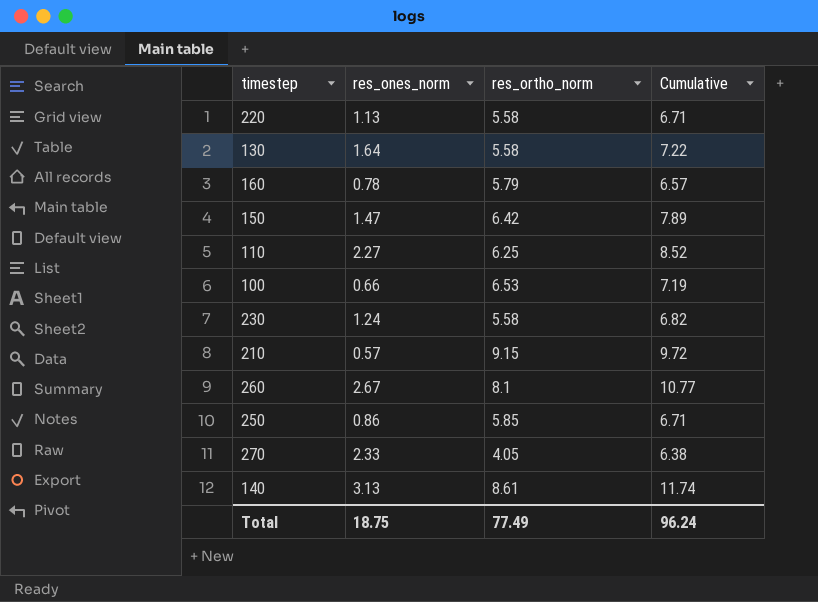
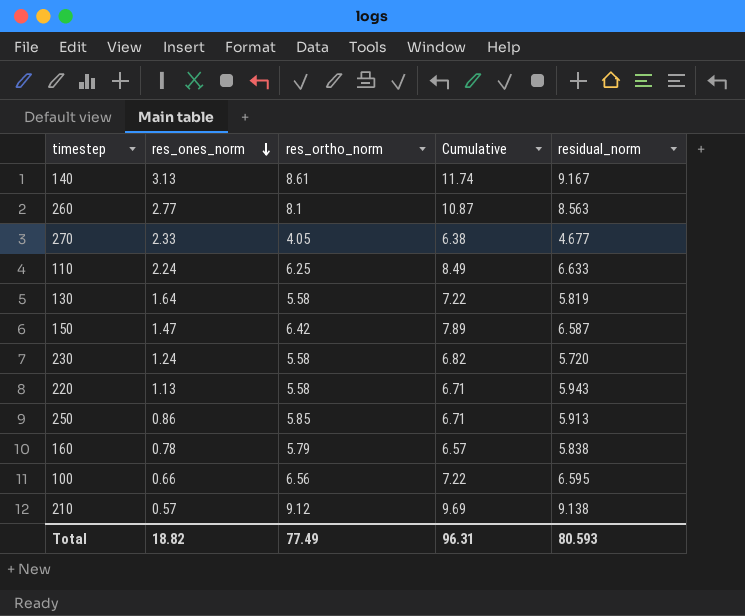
row order: none -> res_ones_norm descending
column residual_norm | position: none -> 5
260 | res_ones_norm: 2.67 -> 2.77
260 | Cumulative: 10.77 -> 10.87
110 | res_ones_norm: 2.27 -> 2.24
110 | Cumulative: 8.52 -> 8.49
100 | res_ortho_norm: 6.53 -> 6.56
100 | Cumulative: 7.19 -> 7.22
210 | res_ortho_norm: 9.15 -> 9.12
210 | Cumulative: 9.72 -> 9.69
Total | res_ones_norm: 18.75 -> 18.82
Total | Cumulative: 96.24 -> 96.31

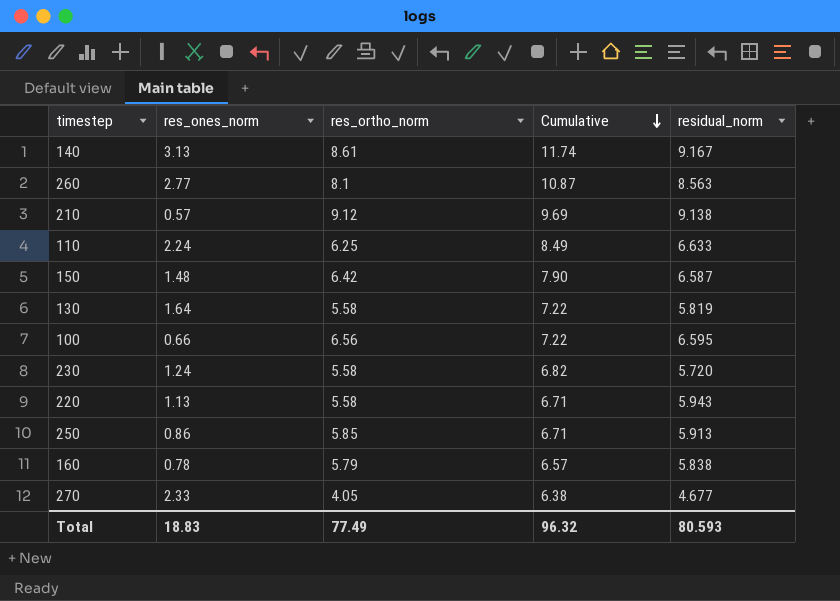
row order: res_ones_norm descending -> Cumulative descending
150 | res_ones_norm: 1.47 -> 1.48
150 | Cumulative: 7.89 -> 7.90
Total | res_ones_norm: 18.82 -> 18.83
Total | Cumulative: 96.31 -> 96.32

